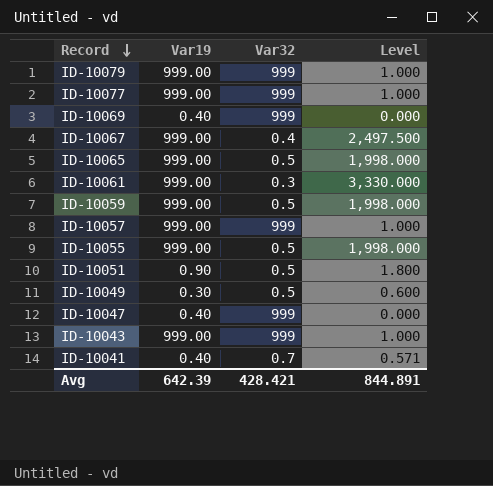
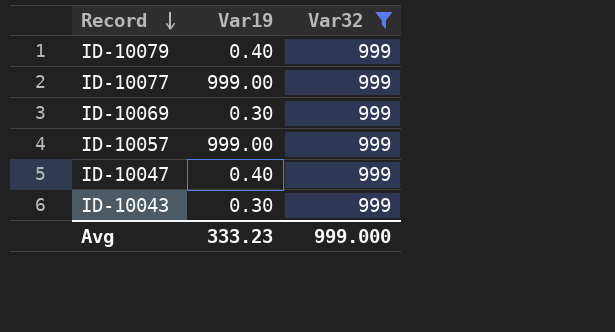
filter: none -> Var32 = 999
column Level | formula: [Var19] / [Var32] -> none
ID-10079 | Var19: 999.00 -> 0.40
ID-10069 | Var19: 0.40 -> 0.30
ID-10043 | Var19: 999.00 -> 0.30
Avg | Var19: 642.39 -> 333.23
Avg | Var32: 428.421 -> 999.000

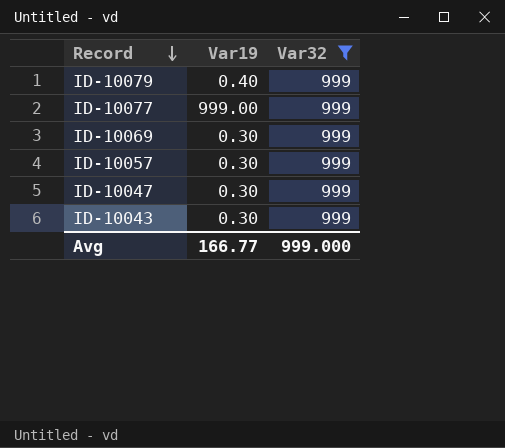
ID-10057 | Var19: 999.00 -> 0.30
ID-10047 | Var19: 0.40 -> 0.30
Avg | Var19: 333.23 -> 166.77

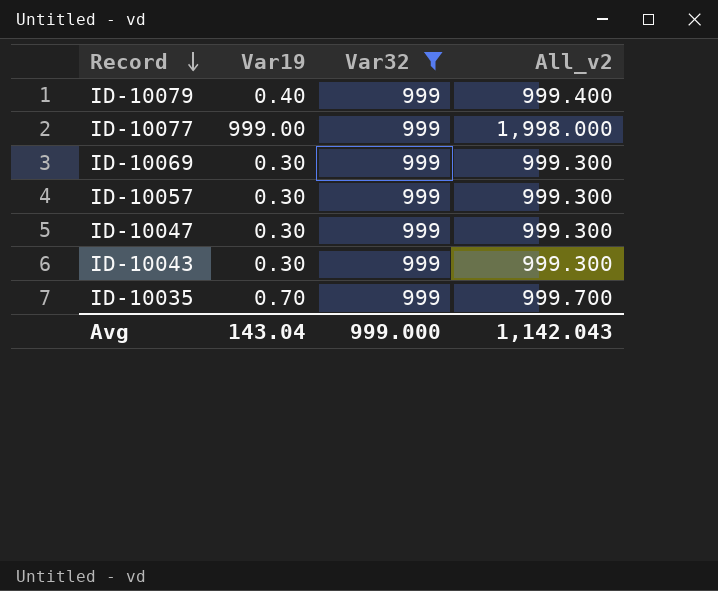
column All_v2 | formula: none -> [Var19] + [Var32]
row ID-10035: none -> 0.70 | 999 | 999.700
Avg | Var19: 166.77 -> 143.04

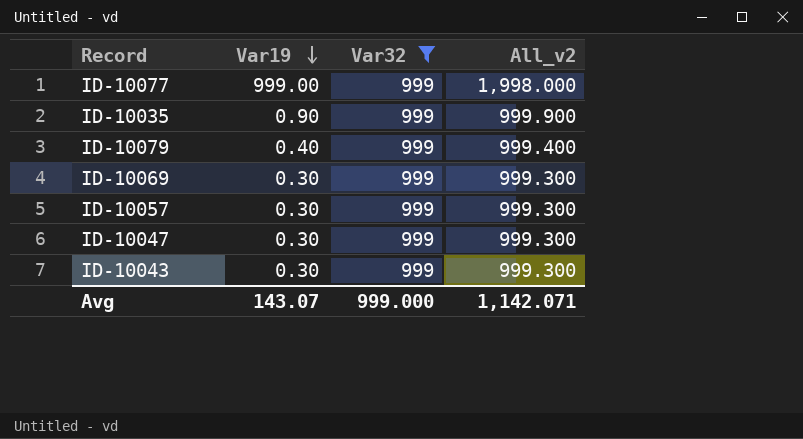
row order: Record descending -> Var19 descending
ID-10035 | Var19: 0.70 -> 0.90
ID-10035 | All_v2: 999.700 -> 999.900
Avg | Var19: 143.04 -> 143.07
Avg | All_v2: 1,142.043 -> 1,142.071

